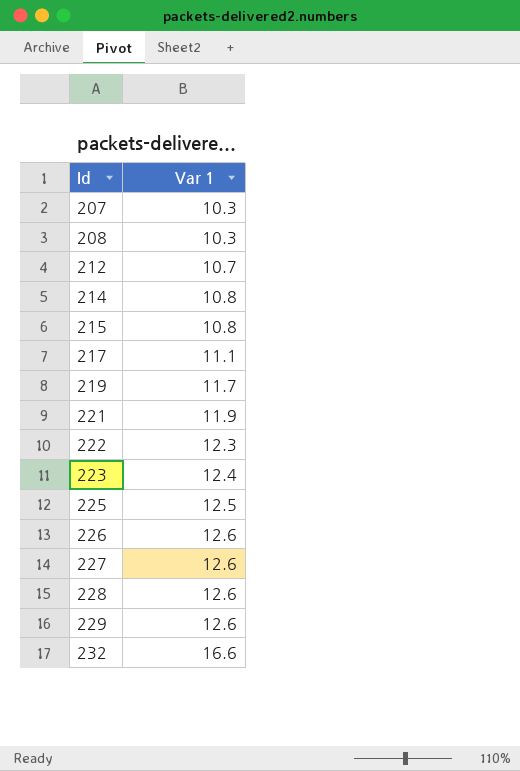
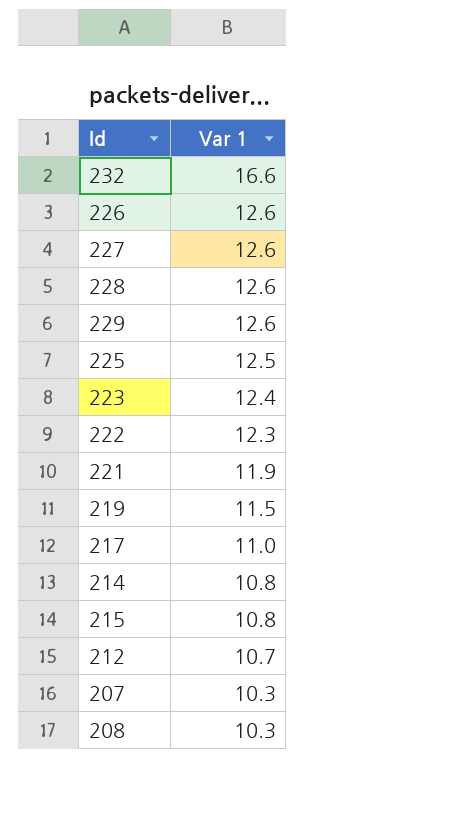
row order: Id ascending -> Var 1 descending
219 | Var 1: 11.7 -> 11.5
217 | Var 1: 11.1 -> 11.0

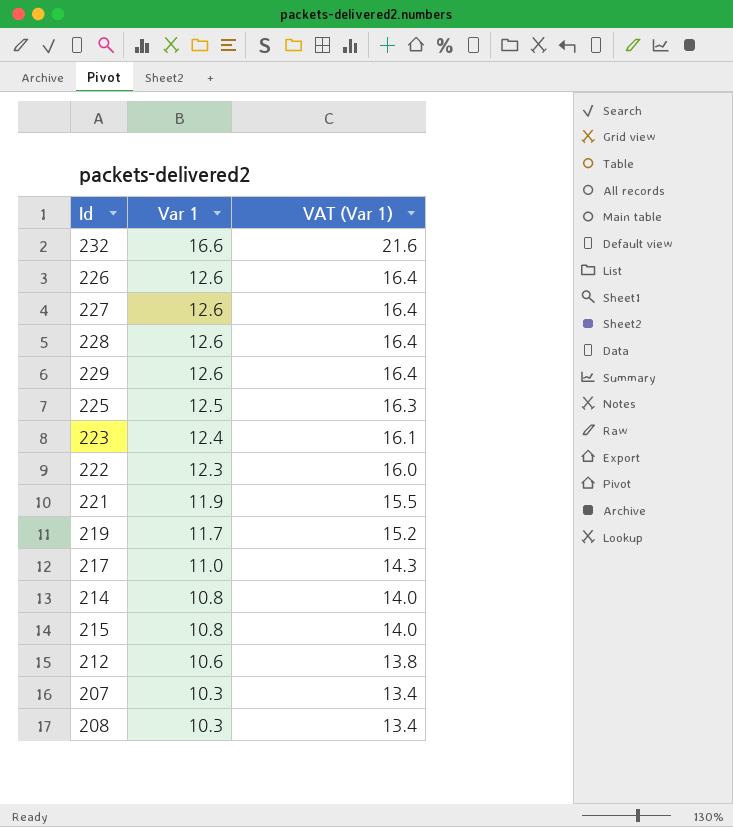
column VAT (Var 1) | formula: none -> [Var 1] * 1.3
219 | Var 1: 11.5 -> 11.7
212 | Var 1: 10.7 -> 10.6

